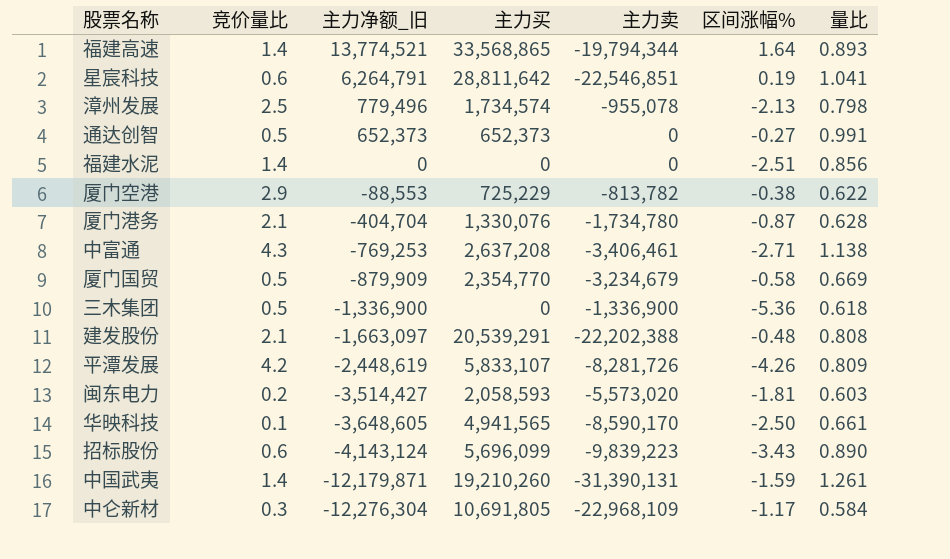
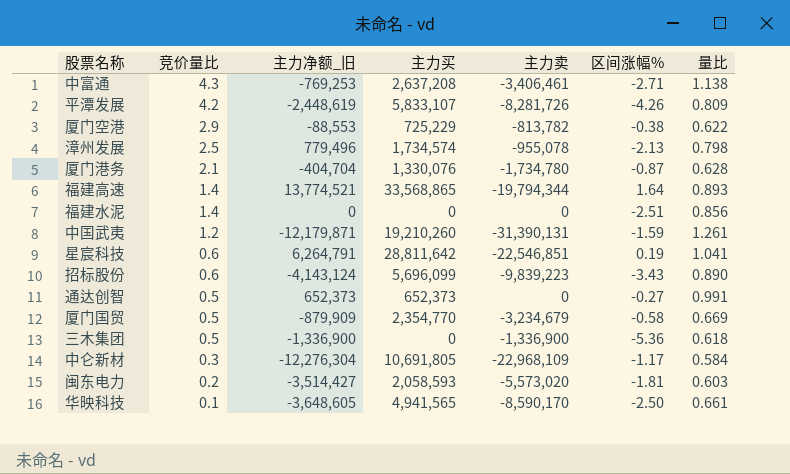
row order: 主力净额_旧 descending -> 竞价量比 descending
row 建发股份: 2.1 | -1,663,097 | 20,539,291 | -22,202,388 | -0.48 | 0.808 -> none
中国武夷 | 竞价量比: 1.4 -> 1.2

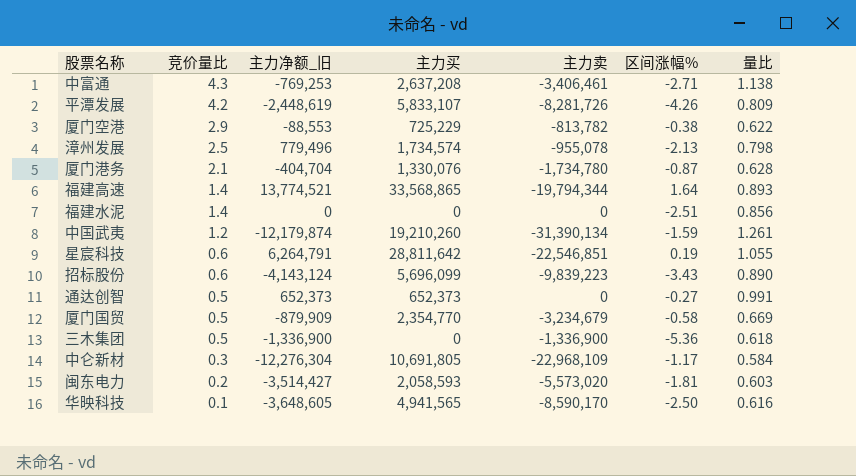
中国武夷 | 主力净额_旧: -12,179,871 -> -12,179,874
中国武夷 | 主力卖: -31,390,131 -> -31,390,134
星宸科技 | 量比: 1.041 -> 1.055
华映科技 | 量比: 0.661 -> 0.616

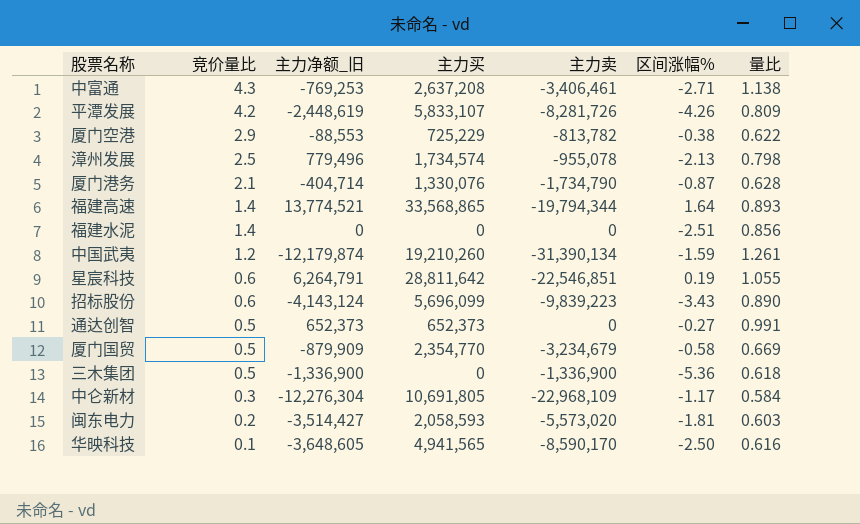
厦门港务 | 主力净额_旧: -404,704 -> -404,714
厦门港务 | 主力卖: -1,734,780 -> -1,734,790

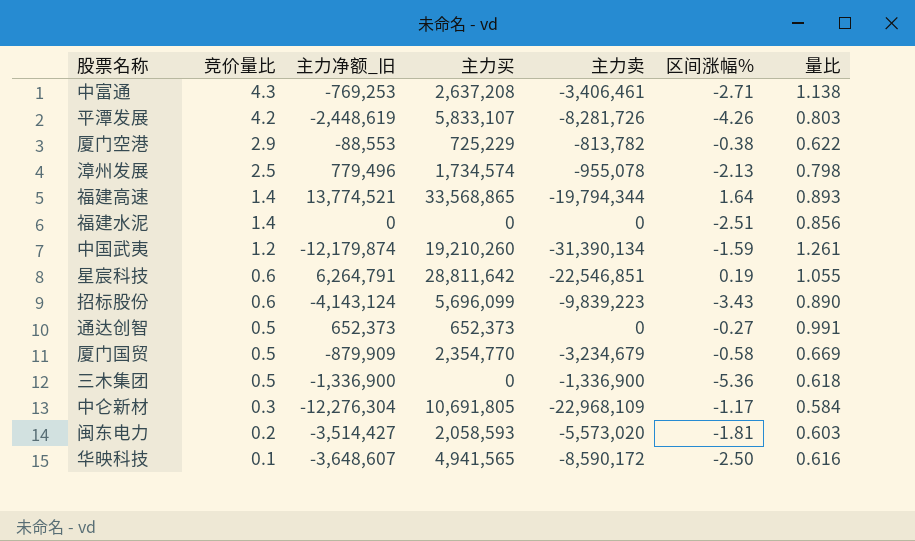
row 厦门港务: 2.1 | -404,714 | 1,330,076 | -1,734,790 | -0.87 | 0.628 -> none
平潭发展 | 量比: 0.809 -> 0.803
华映科技 | 主力净额_旧: -3,648,605 -> -3,648,607
华映科技 | 主力卖: -8,590,170 -> -8,590,172

